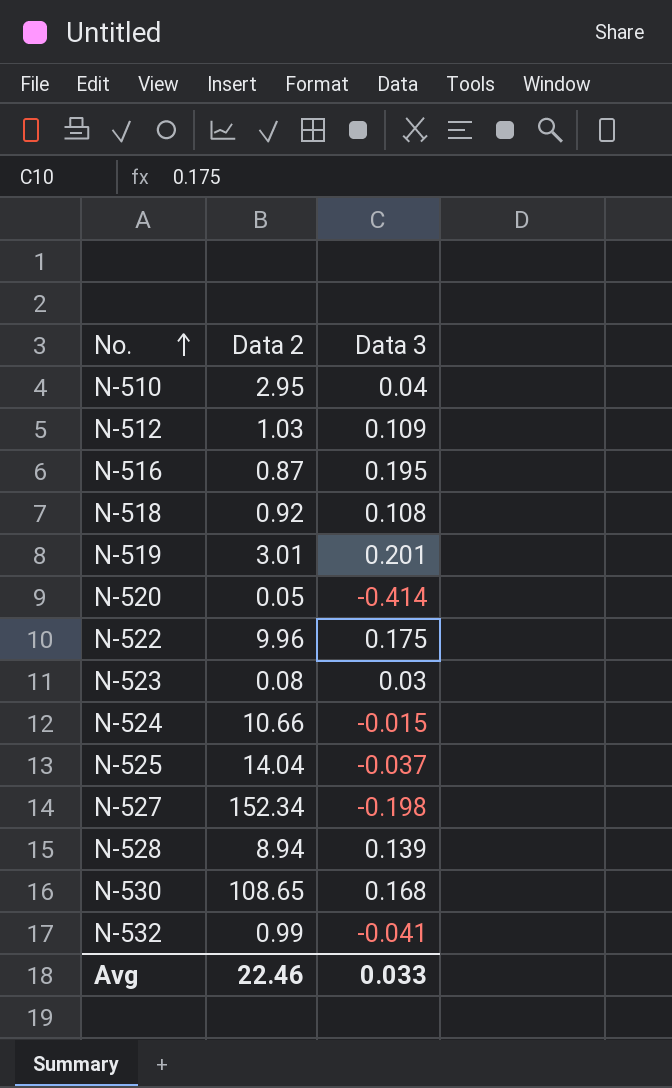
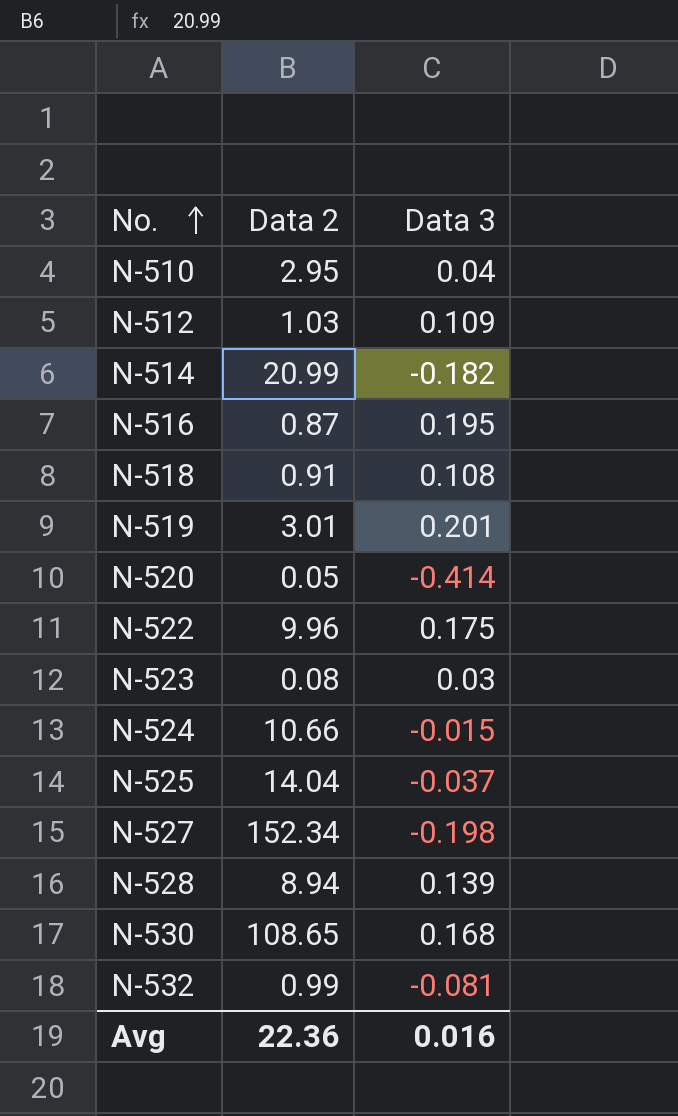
row N-514: none -> 20.99 | -0.182
N-518 | Data 2: 0.92 -> 0.91
N-532 | Data 3: -0.041 -> -0.081
Avg | Data 2: 22.46 -> 22.36
Avg | Data 3: 0.033 -> 0.016

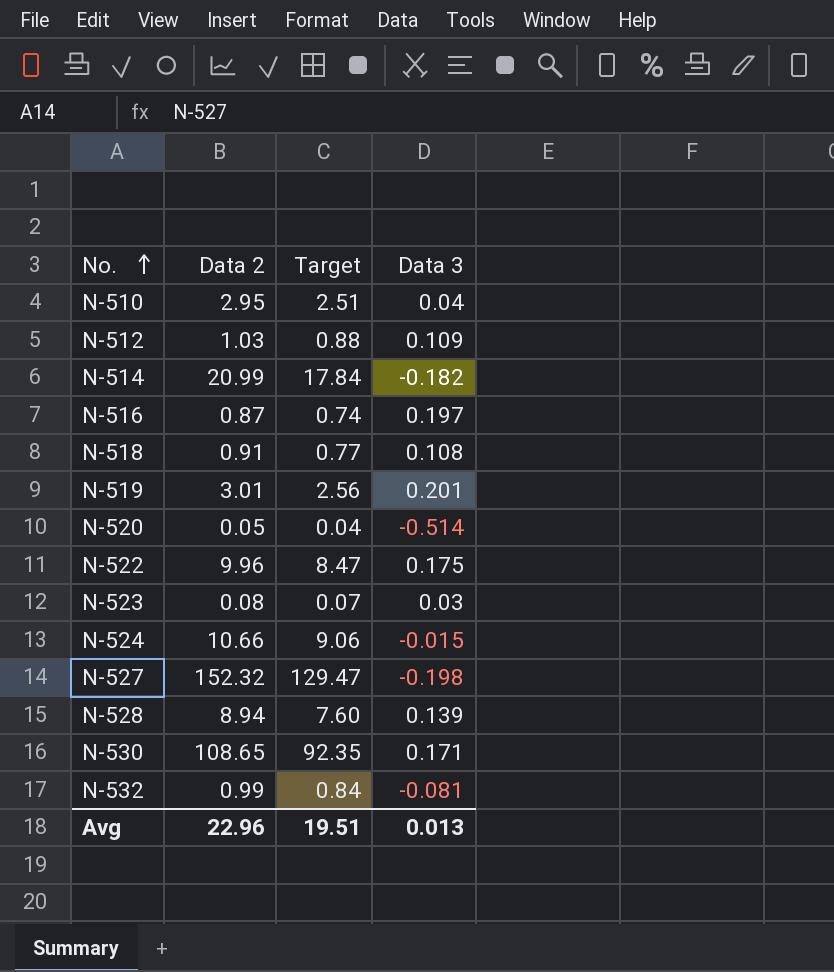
column Target | formula: none -> [Data 2] * 0.85
row N-525: 14.04 | -0.037 -> none
N-516 | Data 3: 0.195 -> 0.197
N-520 | Data 3: -0.414 -> -0.514
N-527 | Data 2: 152.34 -> 152.32
N-530 | Data 3: 0.168 -> 0.171
Avg | Data 2: 22.36 -> 22.96
Avg | Data 3: 0.016 -> 0.013

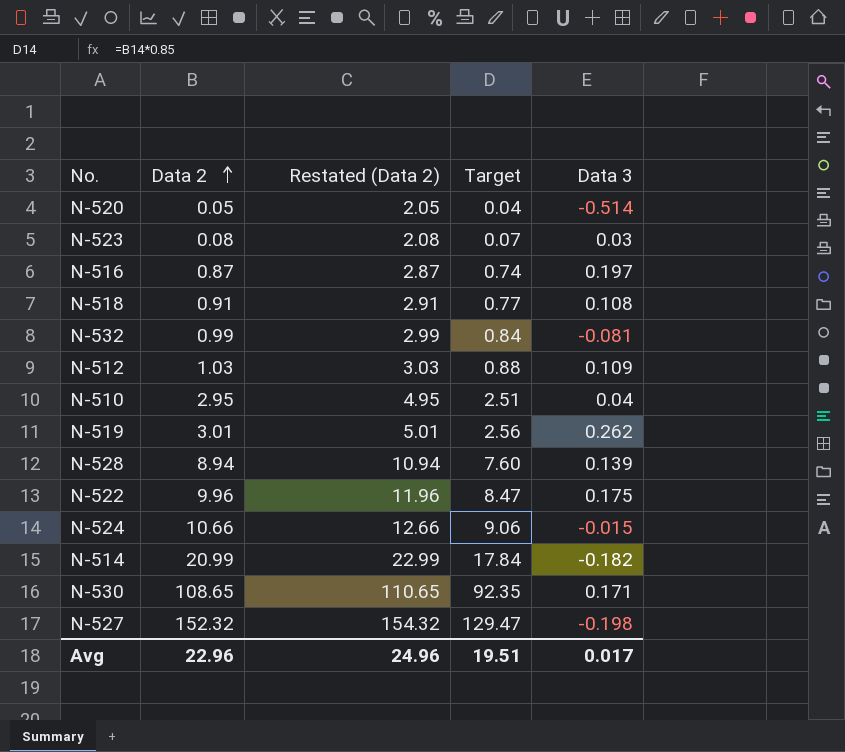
row order: No. ascending -> Data 2 ascending
column Restated (Data 2) | formula: none -> [Data 2] + 2
N-519 | Data 3: 0.201 -> 0.262
Avg | Data 3: 0.013 -> 0.017

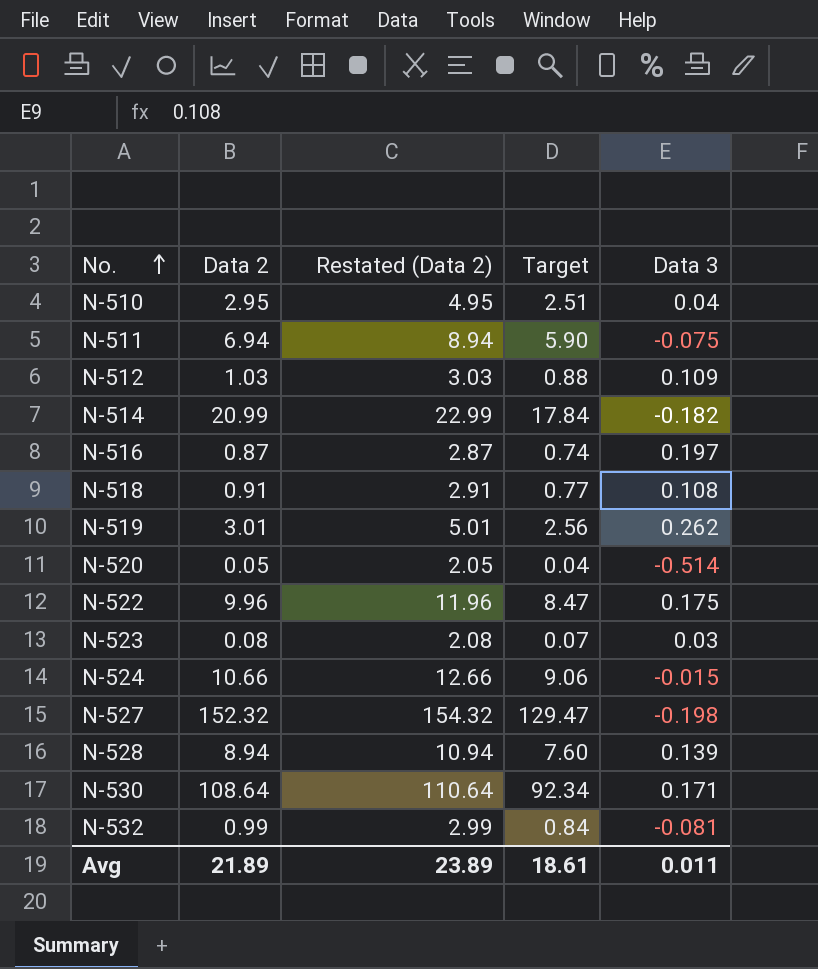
row order: Data 2 ascending -> No. ascending
row N-511: none -> 6.94 | 8.94 | 5.90 | -0.075
N-530 | Data 2: 108.65 -> 108.64
N-530 | Restated (Data 2): 110.65 -> 110.64
N-530 | Target: 92.35 -> 92.34
Avg | Data 2: 22.96 -> 21.89
Avg | Restated (Data 2): 24.96 -> 23.89
Avg | Target: 19.51 -> 18.61
Avg | Data 3: 0.017 -> 0.011

